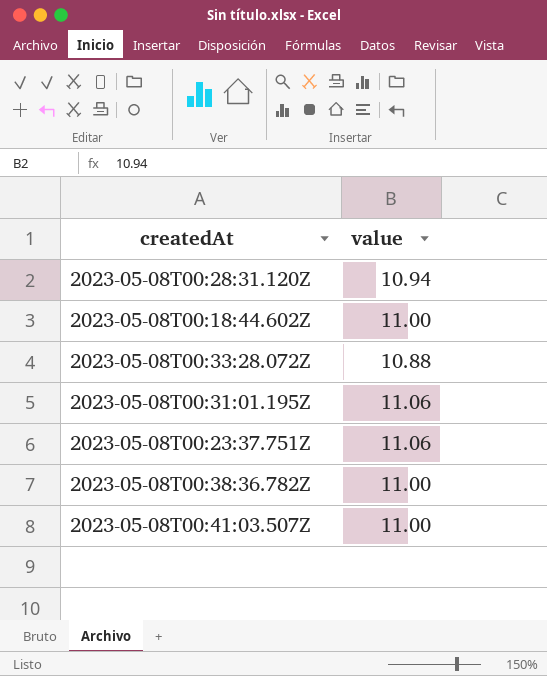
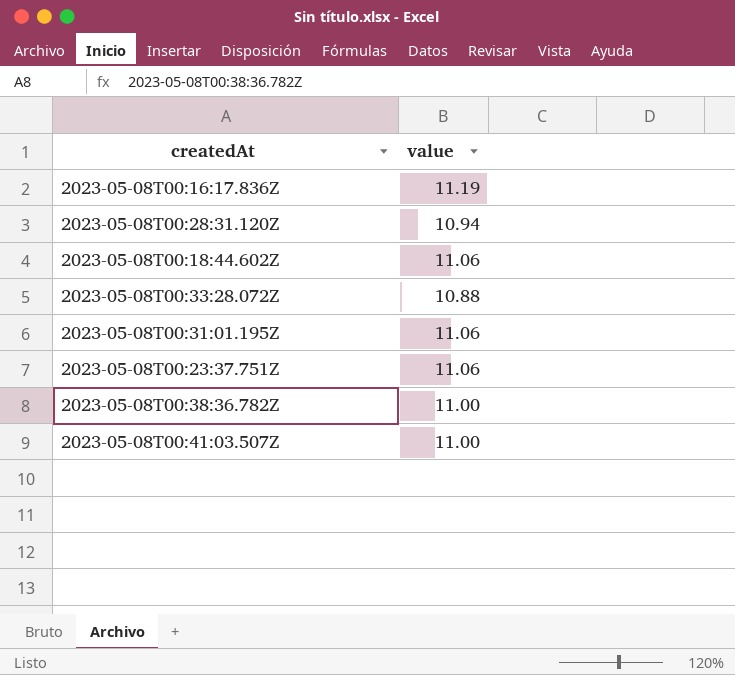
row 2023-05-08T00:16:17.836Z: none -> 11.19
2023-05-08T00:18:44.602Z | value: 11.00 -> 11.06

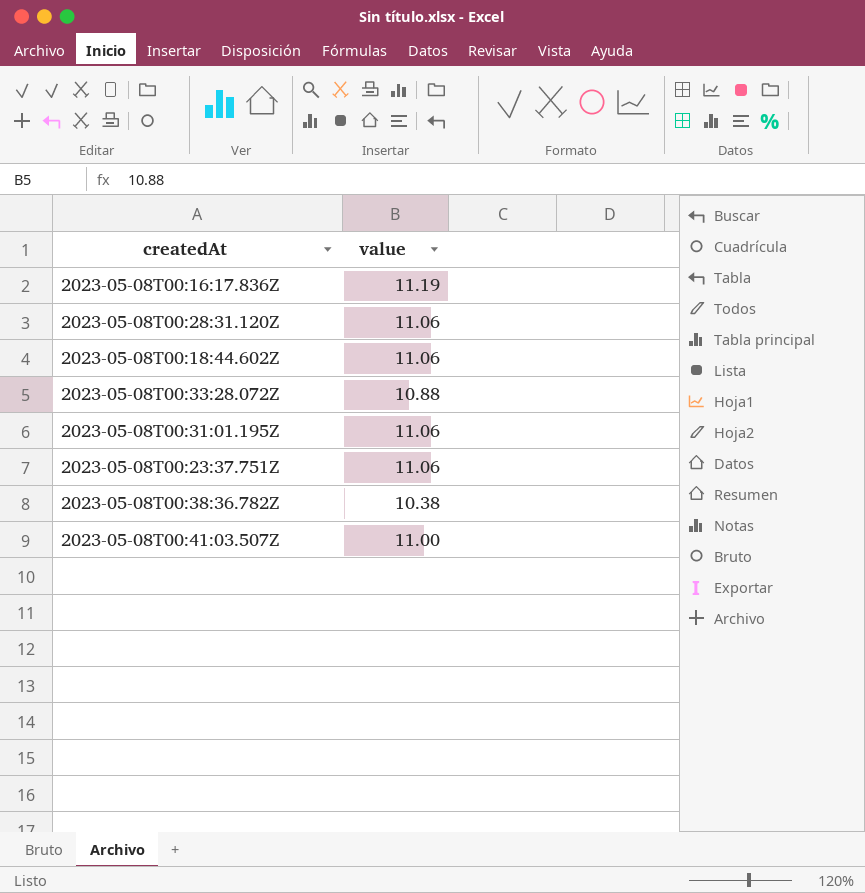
2023-05-08T00:28:31.120Z | value: 10.94 -> 11.06
2023-05-08T00:38:36.782Z | value: 11.00 -> 10.38

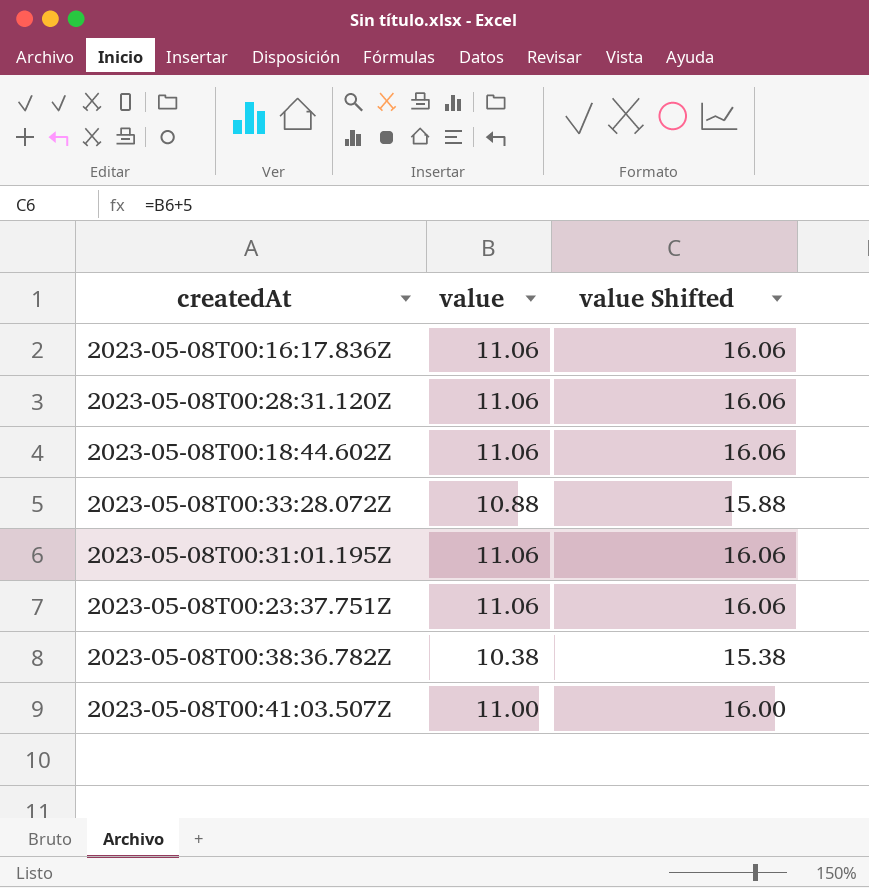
column value Shifted | formula: none -> [value] + 5
2023-05-08T00:16:17.836Z | value: 11.19 -> 11.06

